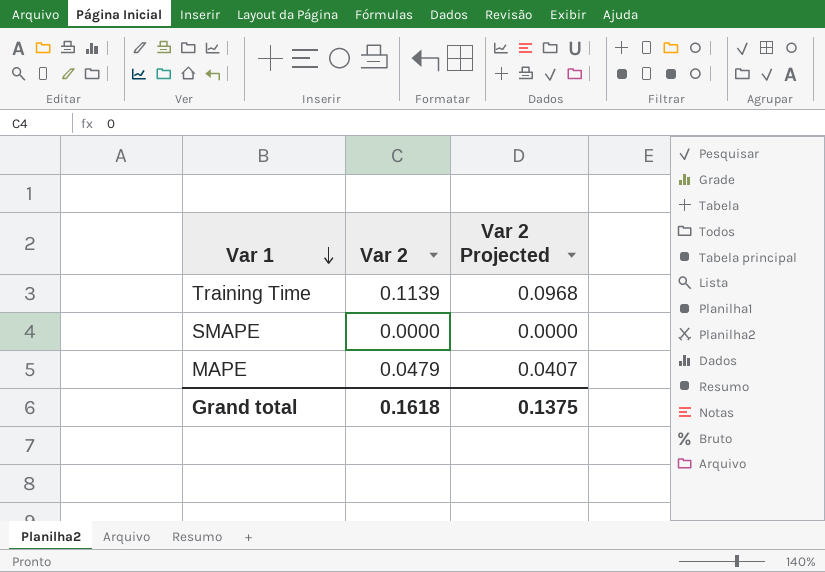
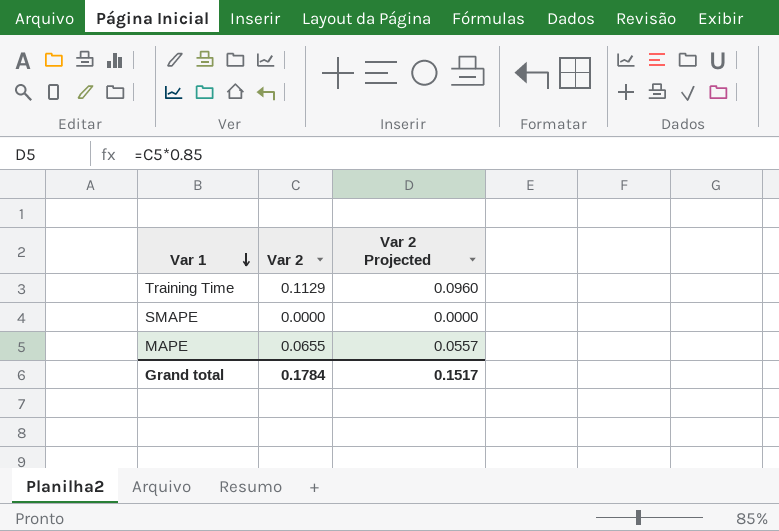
Training Time | Var 2: 0.1139 -> 0.1129
Training Time | Var 2 Projected: 0.0968 -> 0.0960
MAPE | Var 2: 0.0479 -> 0.0655
MAPE | Var 2 Projected: 0.0407 -> 0.0557
Grand total | Var 2: 0.1618 -> 0.1784
Grand total | Var 2 Projected: 0.1375 -> 0.1517

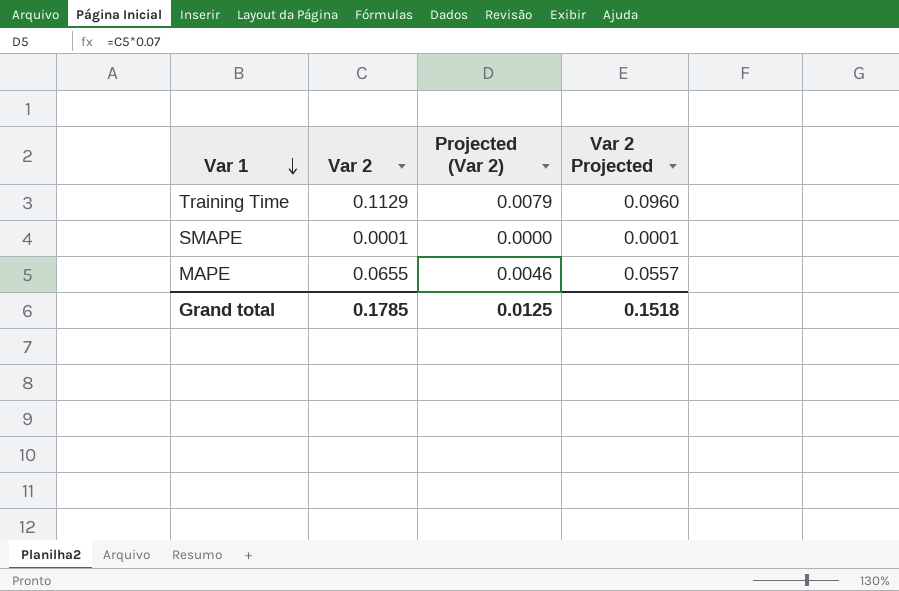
column Projected (Var 2) | formula: none -> [Var 2] * 0.07
SMAPE | Var 2: 0.0000 -> 0.0001
SMAPE | Var 2 Projected: 0.0000 -> 0.0001
Grand total | Var 2: 0.1784 -> 0.1785
Grand total | Var 2 Projected: 0.1517 -> 0.1518

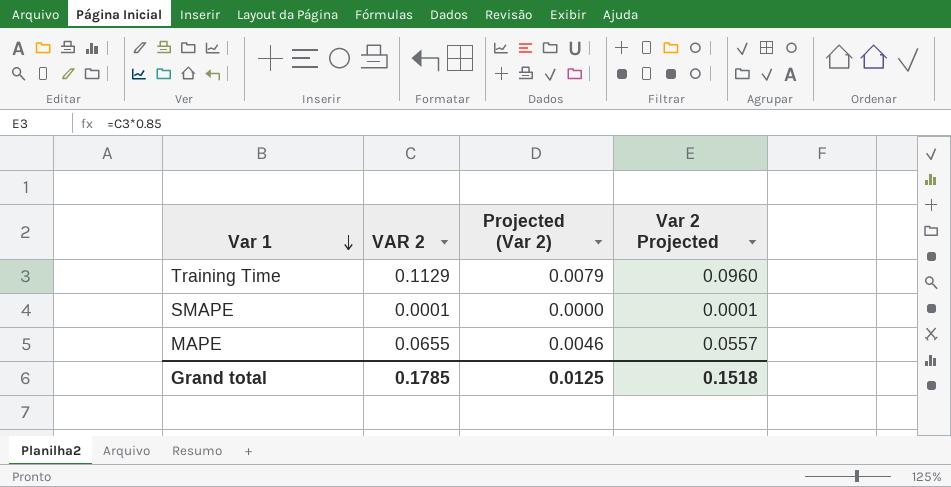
column name: Var 2 -> VAR 2

